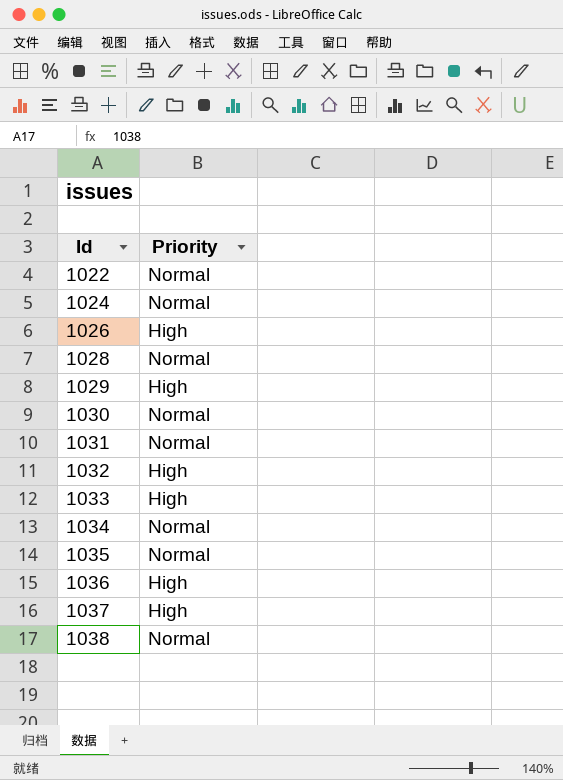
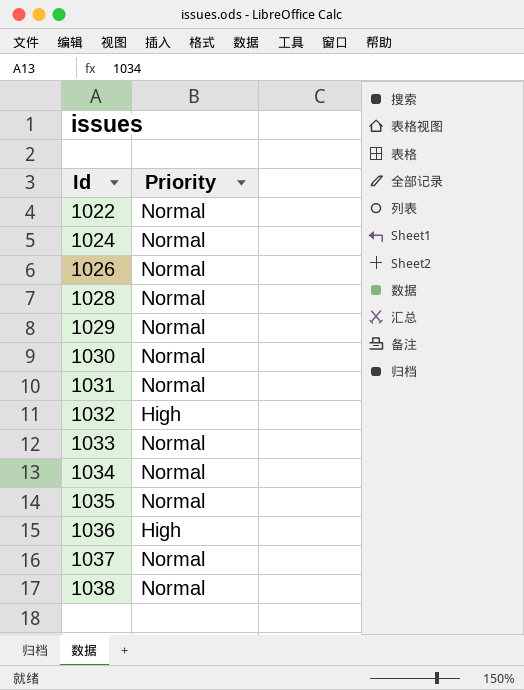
1026 | Priority: High -> Normal
1029 | Priority: High -> Normal
1033 | Priority: High -> Normal
1037 | Priority: High -> Normal

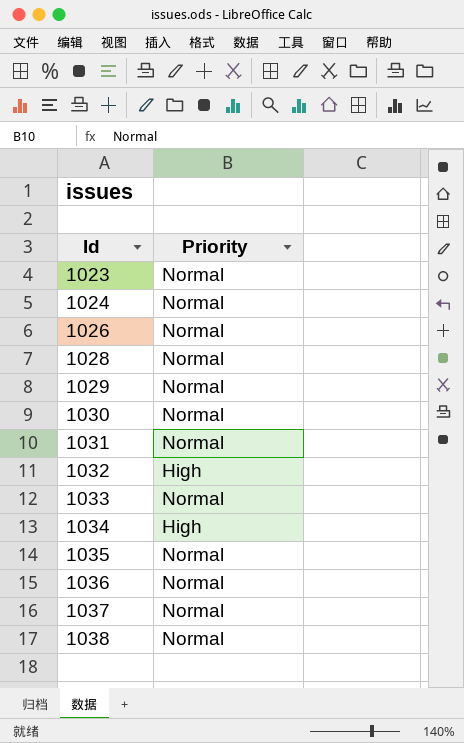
row 1022: Normal -> none
row 1023: none -> Normal
1034 | Priority: Normal -> High
1036 | Priority: High -> Normal

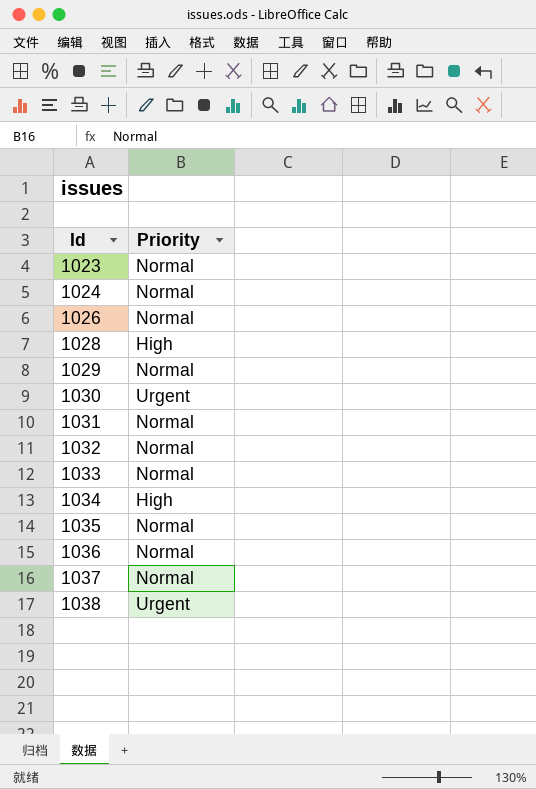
1028 | Priority: Normal -> High
1030 | Priority: Normal -> Urgent
1032 | Priority: High -> Normal
1038 | Priority: Normal -> Urgent

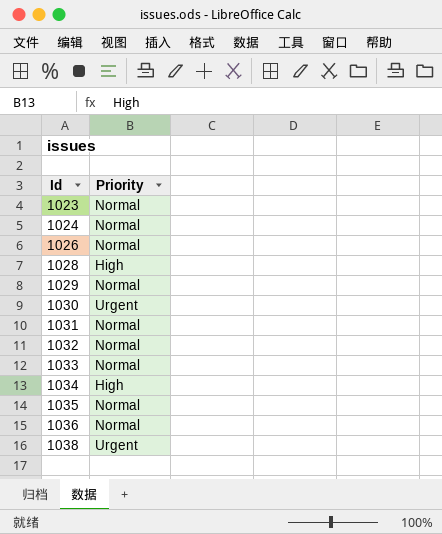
row 1037: Normal -> none

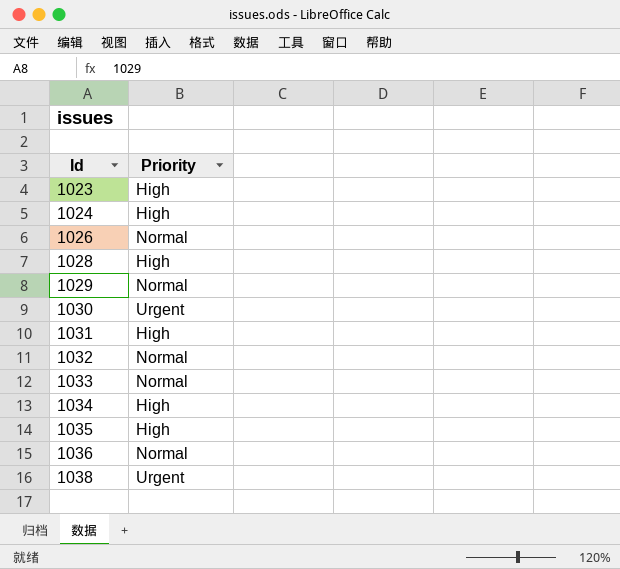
1023 | Priority: Normal -> High
1024 | Priority: Normal -> High
1031 | Priority: Normal -> High
1035 | Priority: Normal -> High

